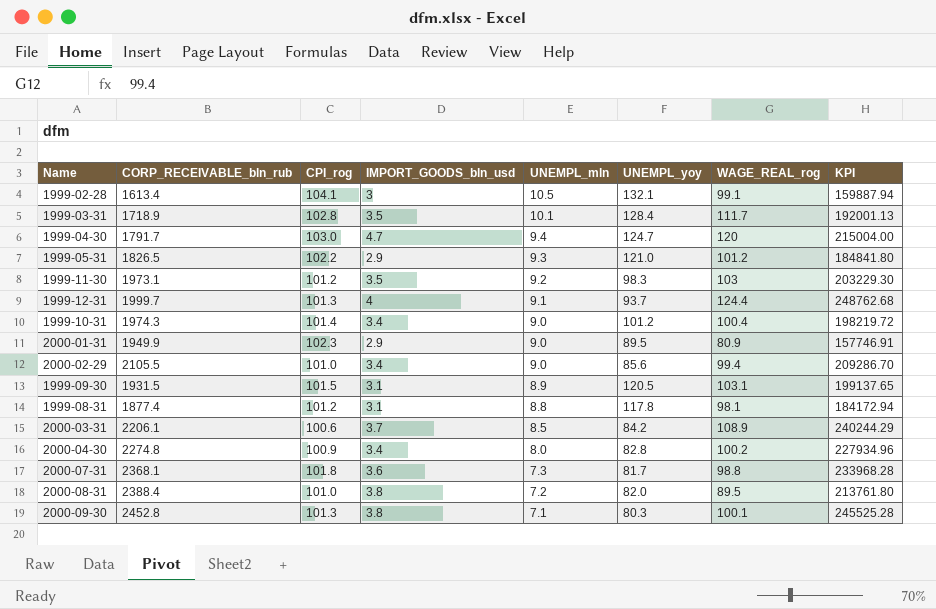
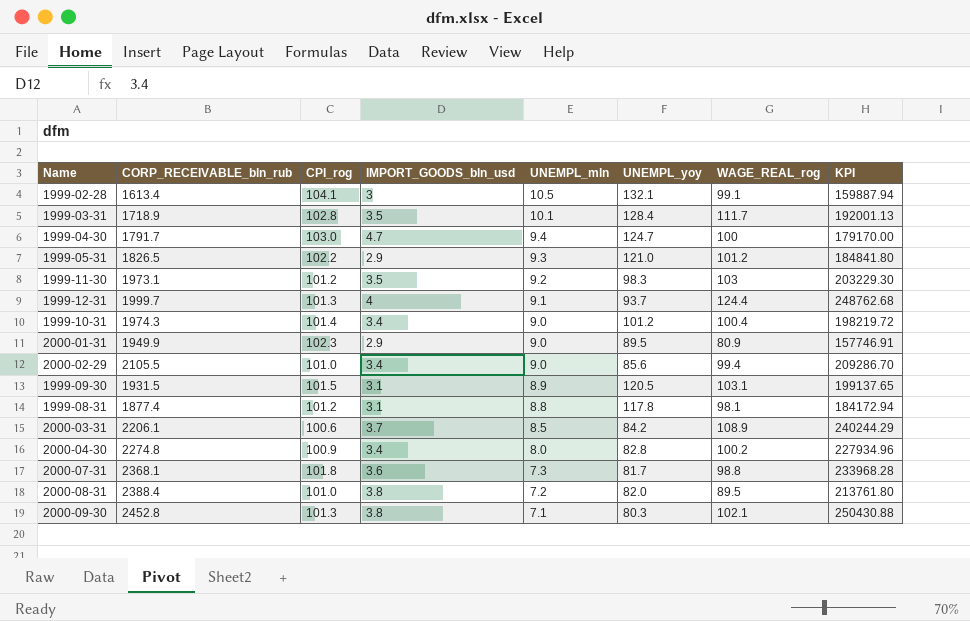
1999-04-30 | WAGE_REAL_rog: 120 -> 100
1999-04-30 | KPI: 215004.00 -> 179170.00
2000-09-30 | WAGE_REAL_rog: 100.1 -> 102.1
2000-09-30 | KPI: 245525.28 -> 250430.88

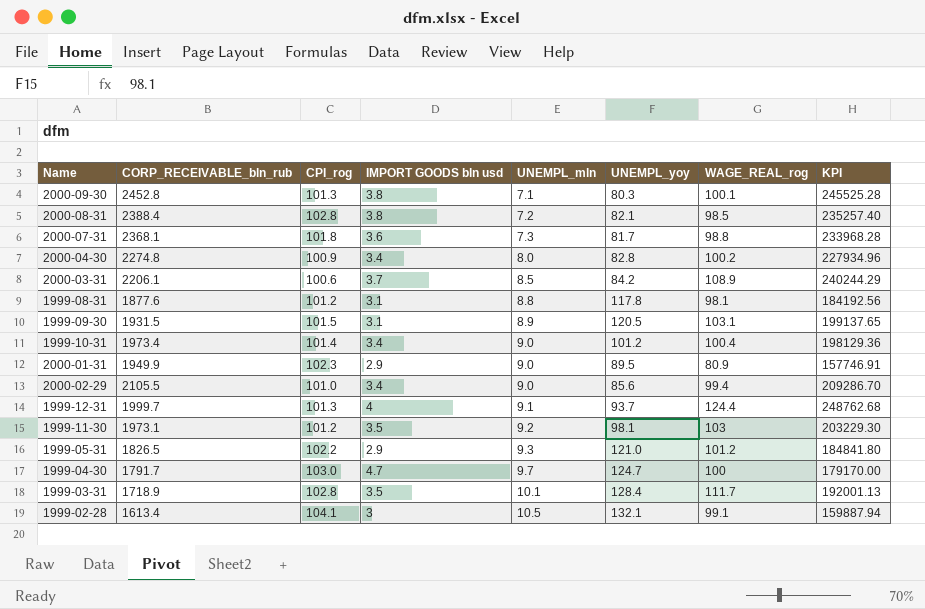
row order: UNEMPL_mln descending -> UNEMPL_mln ascending
column name: IMPORT_GOODS_bln_usd -> IMPORT GOODS bln usd
2000-09-30 | WAGE_REAL_rog: 102.1 -> 100.1
2000-09-30 | KPI: 250430.88 -> 245525.28
2000-08-31 | CPI_rog: 101.0 -> 102.8
2000-08-31 | UNEMPL_yoy: 82.0 -> 82.1
2000-08-31 | WAGE_REAL_rog: 89.5 -> 98.5
2000-08-31 | KPI: 213761.80 -> 235257.40
1999-08-31 | CORP_RECEIVABLE_bln_rub: 1877.4 -> 1877.6
1999-08-31 | KPI: 184172.94 -> 184192.56
1999-10-31 | CORP_RECEIVABLE_bln_rub: 1974.3 -> 1973.4
1999-10-31 | KPI: 198219.72 -> 198129.36
1999-11-30 | UNEMPL_yoy: 98.3 -> 98.1
1999-04-30 | UNEMPL_mln: 9.4 -> 9.7

